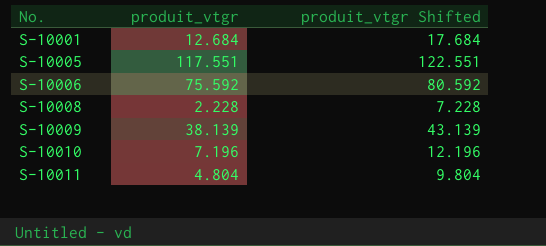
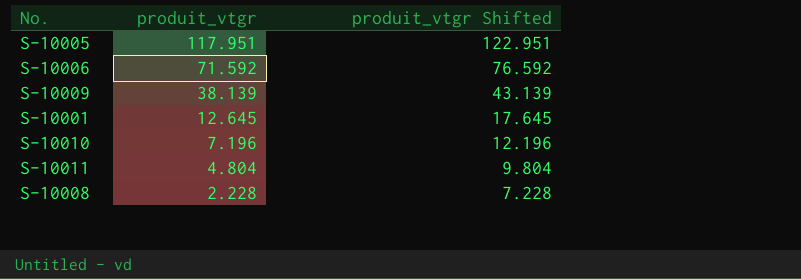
row order: No. ascending -> produit_vtgr descending
S-10005 | produit_vtgr: 117.551 -> 117.951
S-10005 | produit_vtgr Shifted: 122.551 -> 122.951
S-10006 | produit_vtgr: 75.592 -> 71.592
S-10006 | produit_vtgr Shifted: 80.592 -> 76.592
S-10001 | produit_vtgr: 12.684 -> 12.645
S-10001 | produit_vtgr Shifted: 17.684 -> 17.645

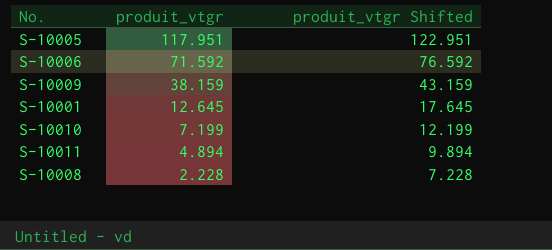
S-10009 | produit_vtgr: 38.139 -> 38.159
S-10009 | produit_vtgr Shifted: 43.139 -> 43.159
S-10010 | produit_vtgr: 7.196 -> 7.199
S-10010 | produit_vtgr Shifted: 12.196 -> 12.199
S-10011 | produit_vtgr: 4.804 -> 4.894
S-10011 | produit_vtgr Shifted: 9.804 -> 9.894

